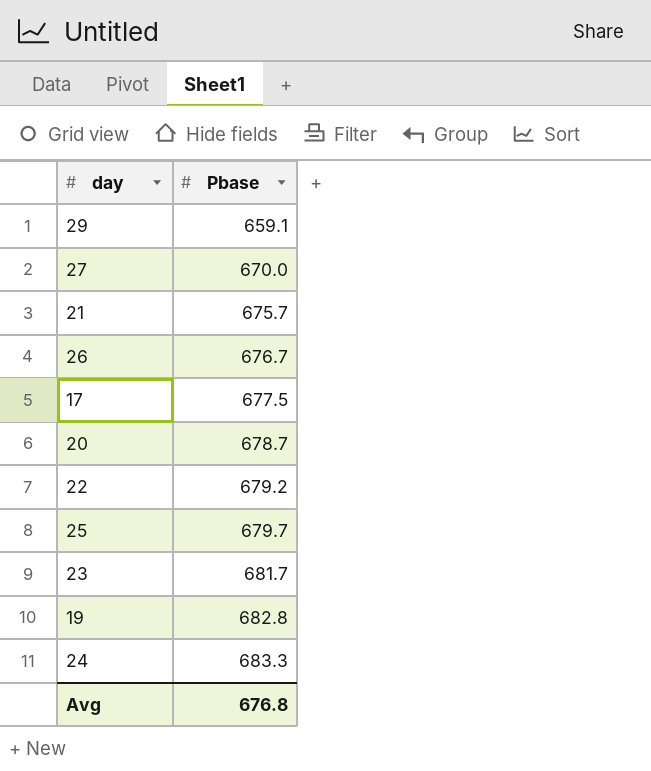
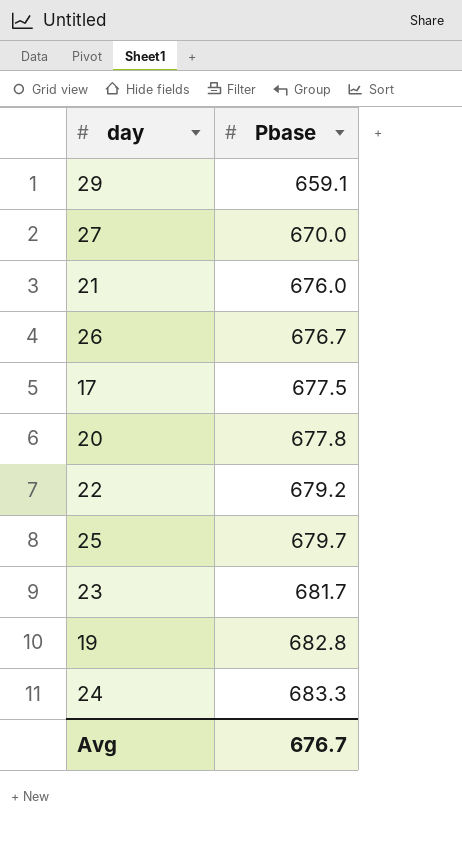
21 | Pbase: 675.7 -> 676.0
20 | Pbase: 678.7 -> 677.8
Avg | Pbase: 676.8 -> 676.7

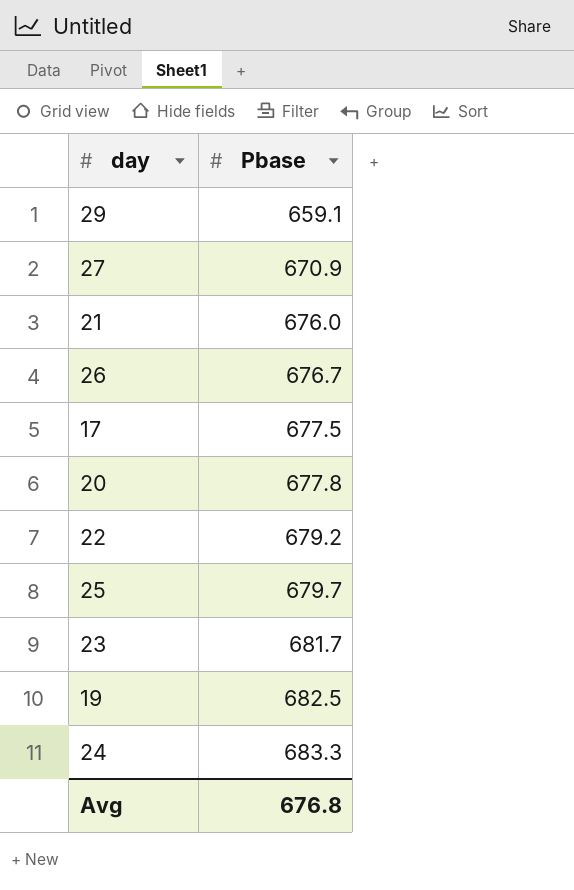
27 | Pbase: 670.0 -> 670.9
19 | Pbase: 682.8 -> 682.5
Avg | Pbase: 676.7 -> 676.8

